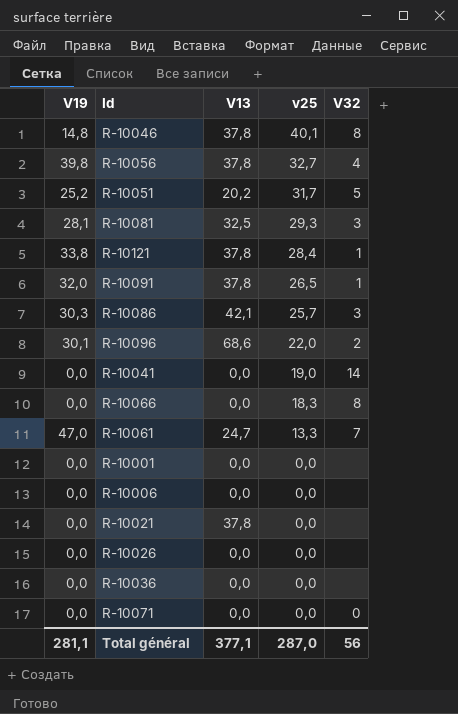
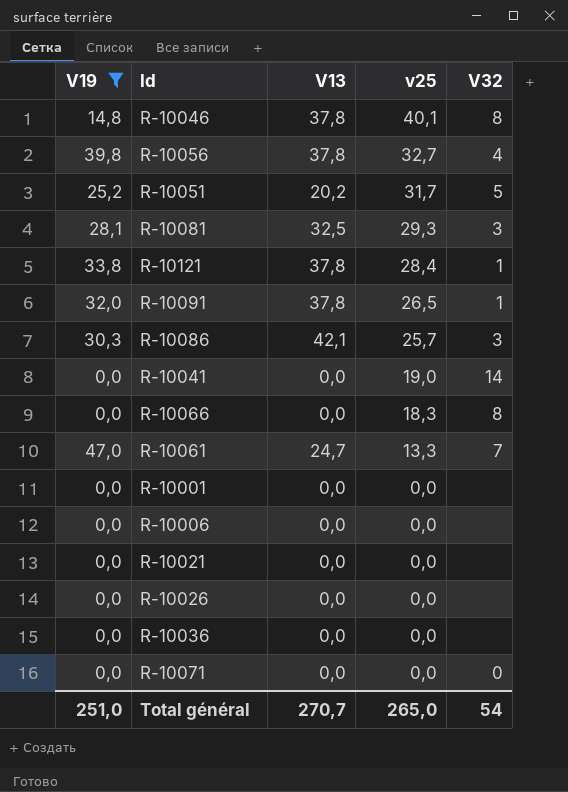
filter: none -> V19 != 30,1
R-10021 | V13: 37,8 -> 0,0
Total général | V19: 281,1 -> 251,0
Total général | V13: 377,1 -> 270,7
Total général | v25: 287,0 -> 265,0
Total général | V32: 56 -> 54

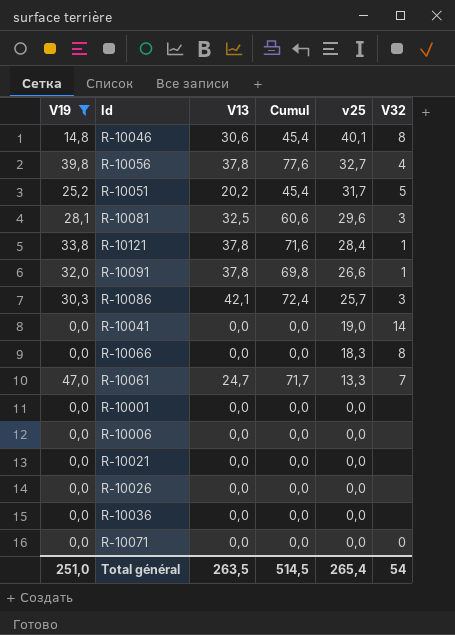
column Cumul | formula: none -> [V19] + [V13]
R-10046 | V13: 37,8 -> 30,6
R-10081 | v25: 29,3 -> 29,6
R-10091 | v25: 26,5 -> 26,6
Total général | V13: 270,7 -> 263,5
Total général | v25: 265,0 -> 265,4

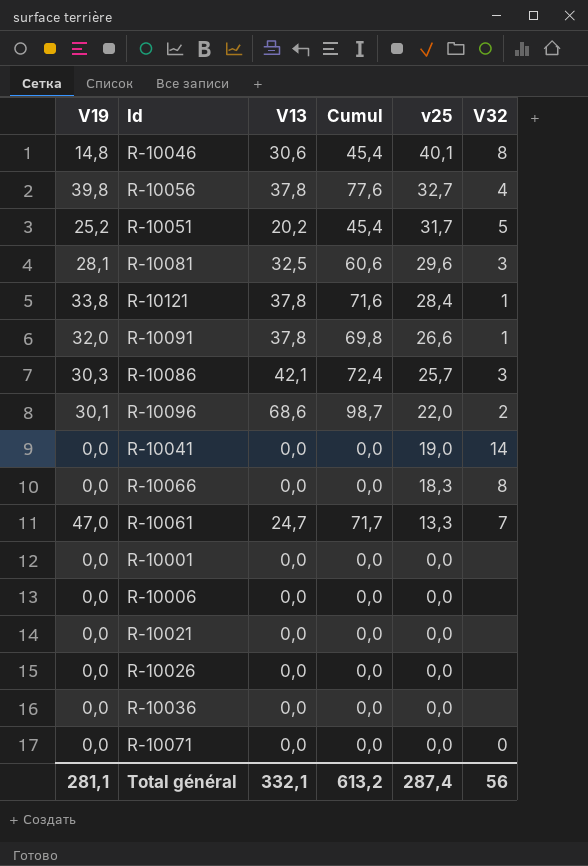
filter: V19 != 30,1 -> none
Total général | V19: 251,0 -> 281,1
Total général | V13: 263,5 -> 332,1
Total général | Cumul: 514,5 -> 613,2
Total général | v25: 265,4 -> 287,4
Total général | V32: 54 -> 56

